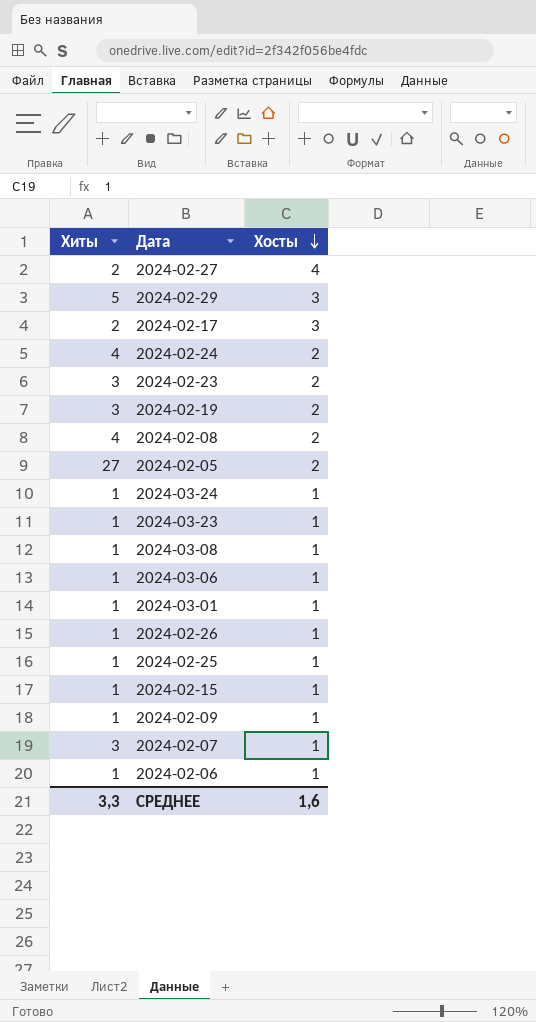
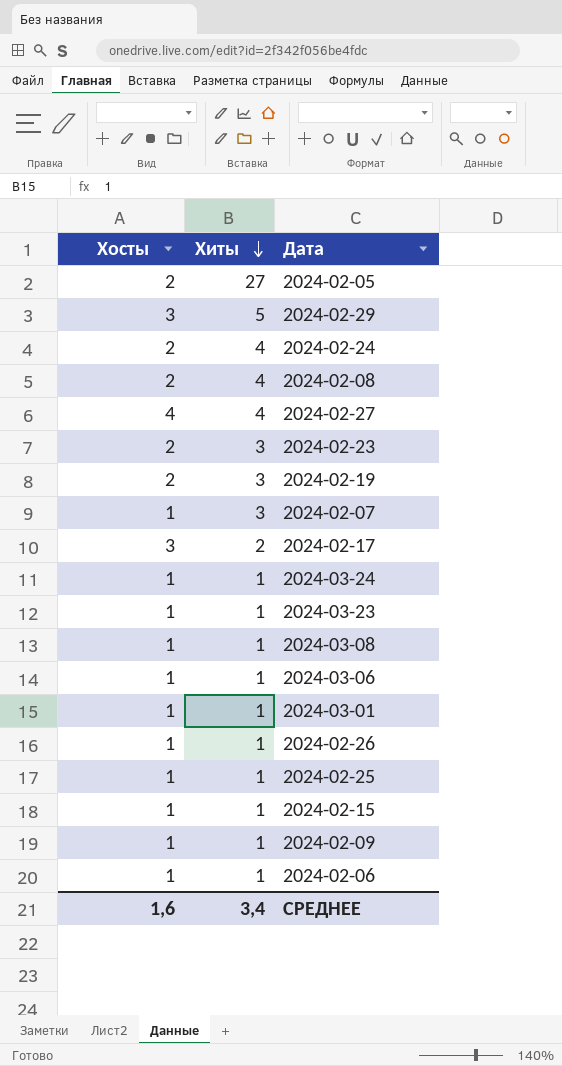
row order: Хосты descending -> Хиты descending
column Хосты | position: 3 -> 1
2024-02-27 | Хиты: 2 -> 4
СРЕДНЕЕ | Хиты: 3,3 -> 3,4

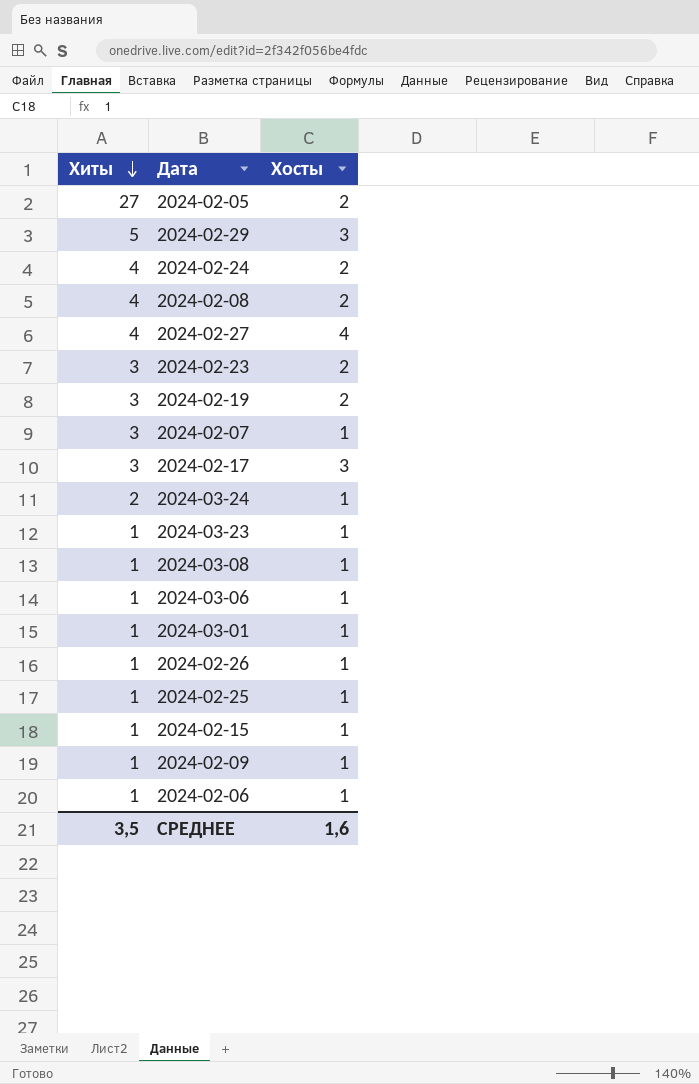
column Хосты | position: 1 -> 3
2024-02-17 | Хиты: 2 -> 3
2024-03-24 | Хиты: 1 -> 2
СРЕДНЕЕ | Хиты: 3,4 -> 3,5

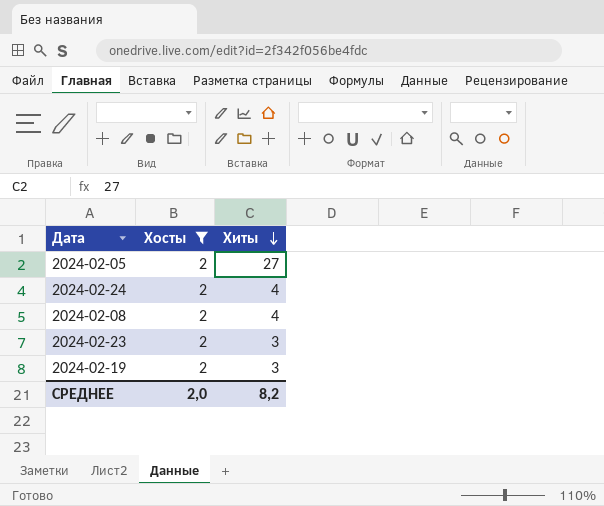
filter: none -> Хосты = 2
column Хиты | position: 1 -> 3
СРЕДНЕЕ | Хосты: 1,6 -> 2,0
СРЕДНЕЕ | Хиты: 3,5 -> 8,2

